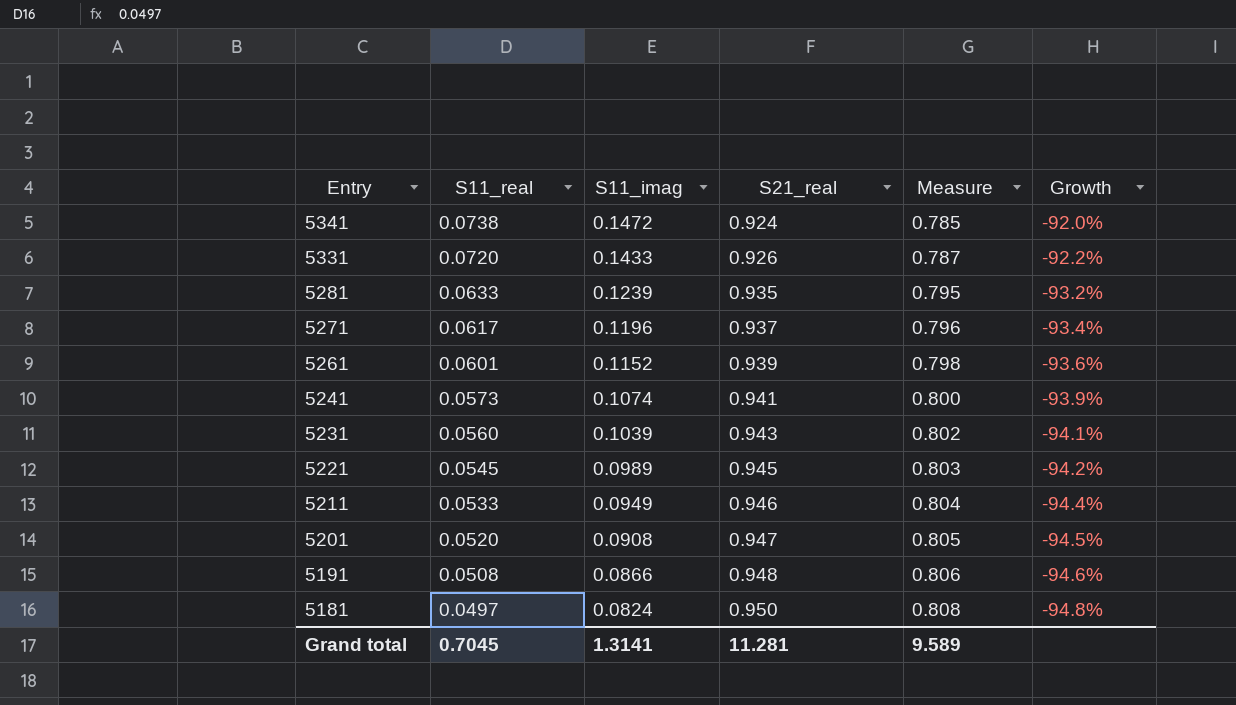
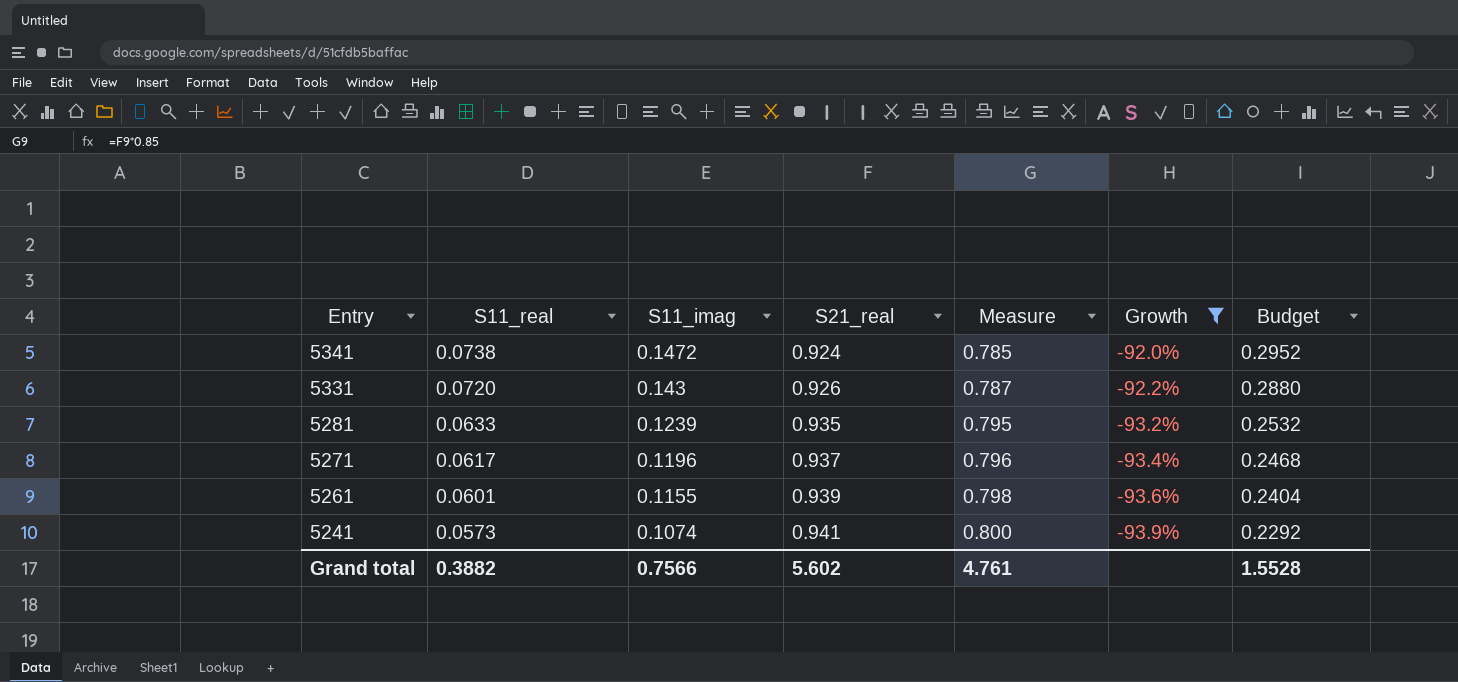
filter: none -> Growth >= -93.9%
column Budget | formula: none -> [S11_real] * 4
5331 | S11_imag: 0.1433 -> 0.143
5261 | S11_imag: 0.1152 -> 0.1155
Grand total | S11_real: 0.7045 -> 0.3882
Grand total | S11_imag: 1.3141 -> 0.7566
Grand total | S21_real: 11.281 -> 5.602
Grand total | Measure: 9.589 -> 4.761

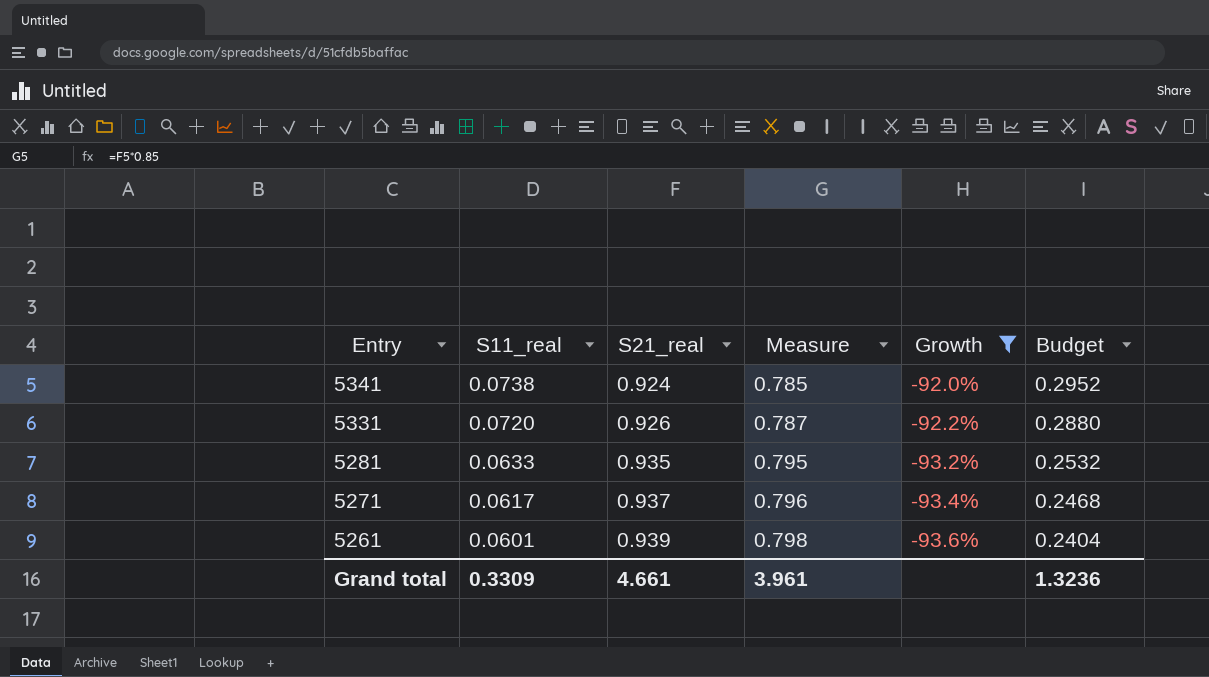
column S11_imag | position: 3 -> none
row 5241: 0.0573 | 0.1074 | 0.941 | 0.800 | -93.9% | 0.2292 -> none
Grand total | S11_real: 0.3882 -> 0.3309
Grand total | S21_real: 5.602 -> 4.661
Grand total | Measure: 4.761 -> 3.961
Grand total | Budget: 1.5528 -> 1.3236

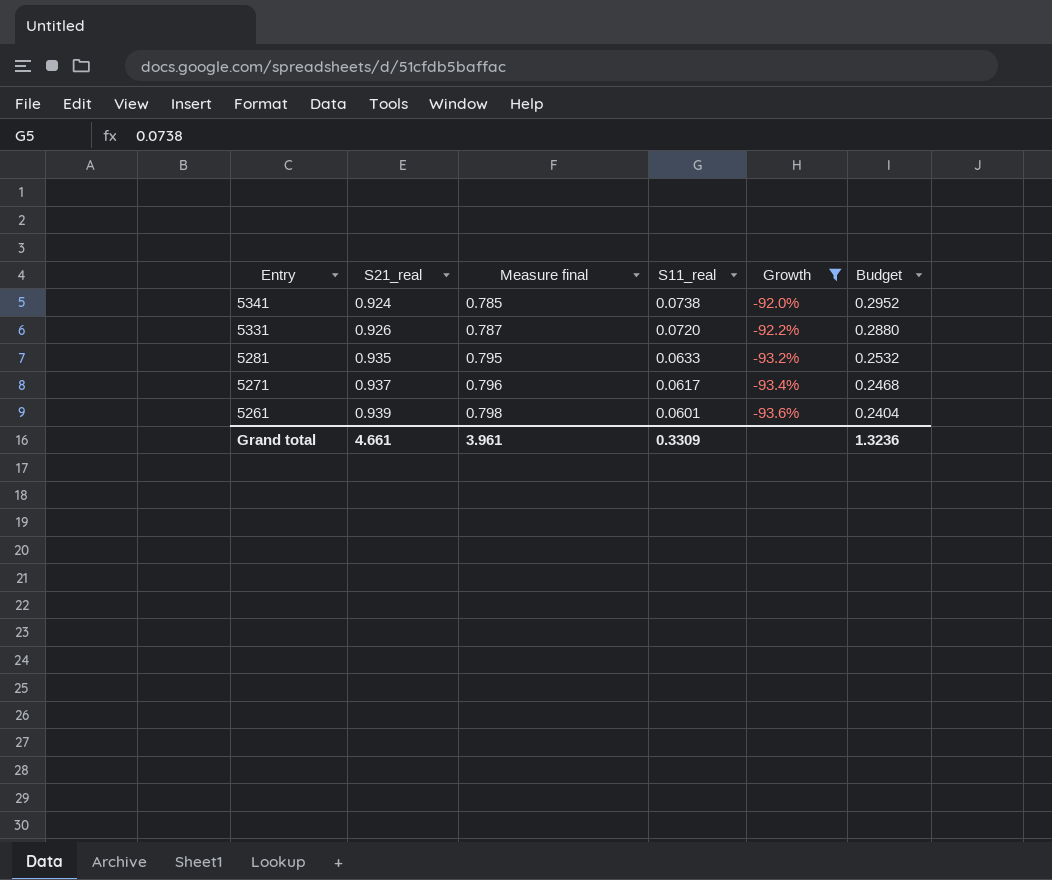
column name: Measure -> Measure final
column S11_real | position: 2 -> 4

